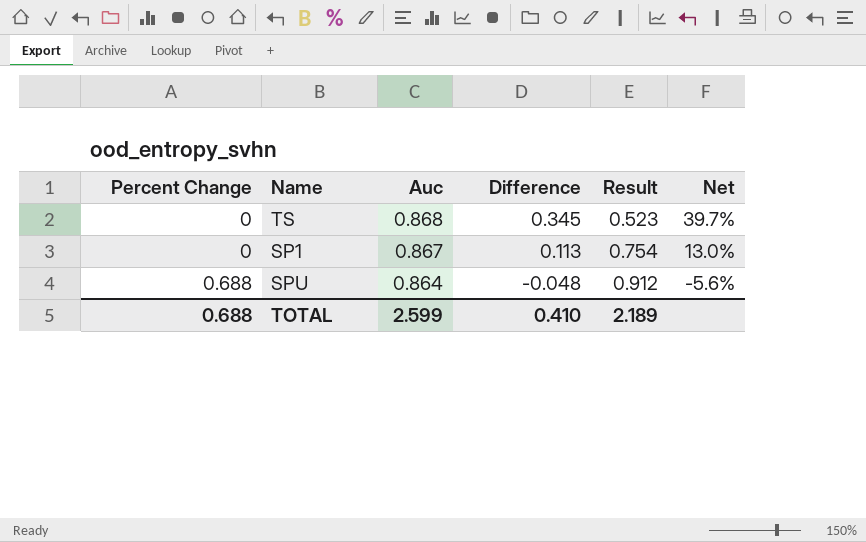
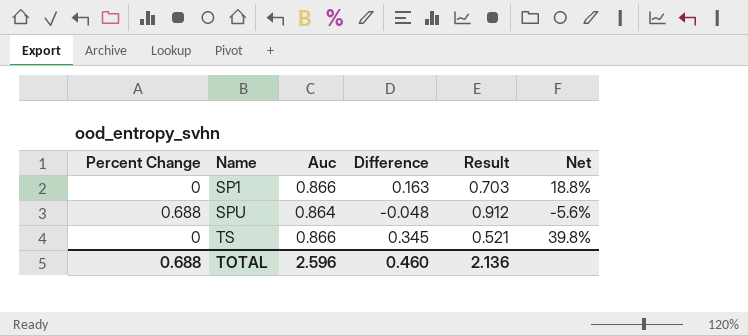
row order: Percent Change ascending -> Name ascending
SP1 | Auc: 0.867 -> 0.866
SP1 | Difference: 0.113 -> 0.163
SP1 | Result: 0.754 -> 0.703
SP1 | Net: 13.0% -> 18.8%
TS | Auc: 0.868 -> 0.866
TS | Result: 0.523 -> 0.521
TS | Net: 39.7% -> 39.8%
TOTAL | Auc: 2.599 -> 2.596
TOTAL | Difference: 0.410 -> 0.460
TOTAL | Result: 2.189 -> 2.136

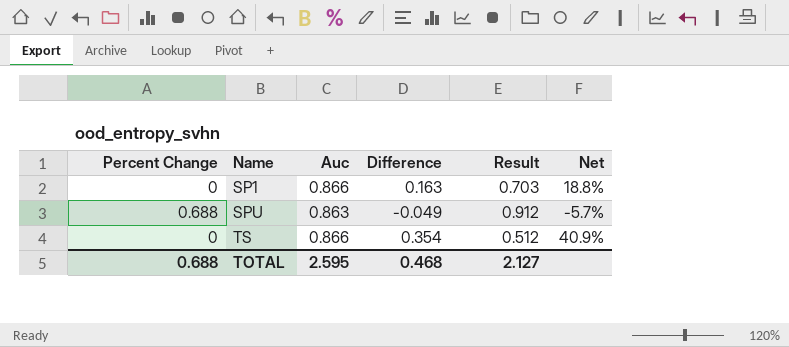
SPU | Auc: 0.864 -> 0.863
SPU | Difference: -0.048 -> -0.049
SPU | Net: -5.6% -> -5.7%
TS | Difference: 0.345 -> 0.354
TS | Result: 0.521 -> 0.512
TS | Net: 39.8% -> 40.9%
TOTAL | Auc: 2.596 -> 2.595
TOTAL | Difference: 0.460 -> 0.468
TOTAL | Result: 2.136 -> 2.127

